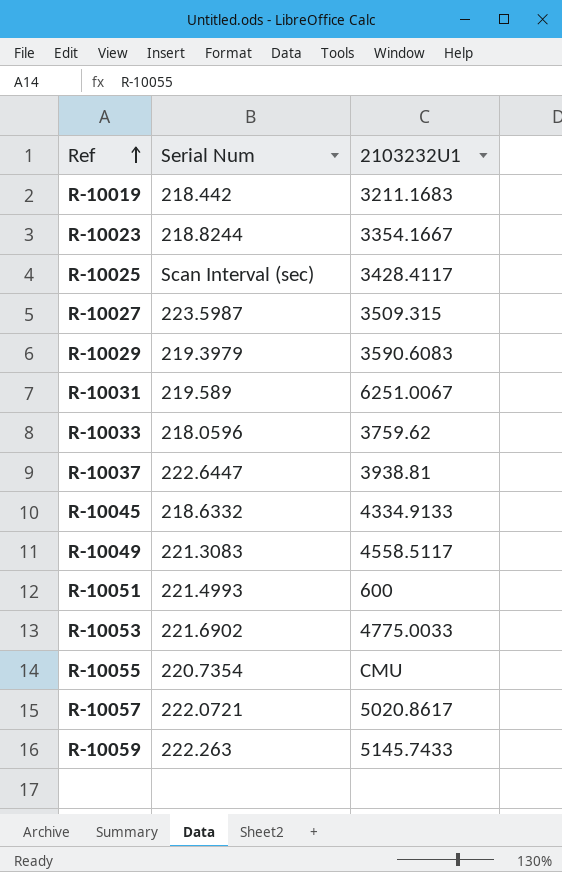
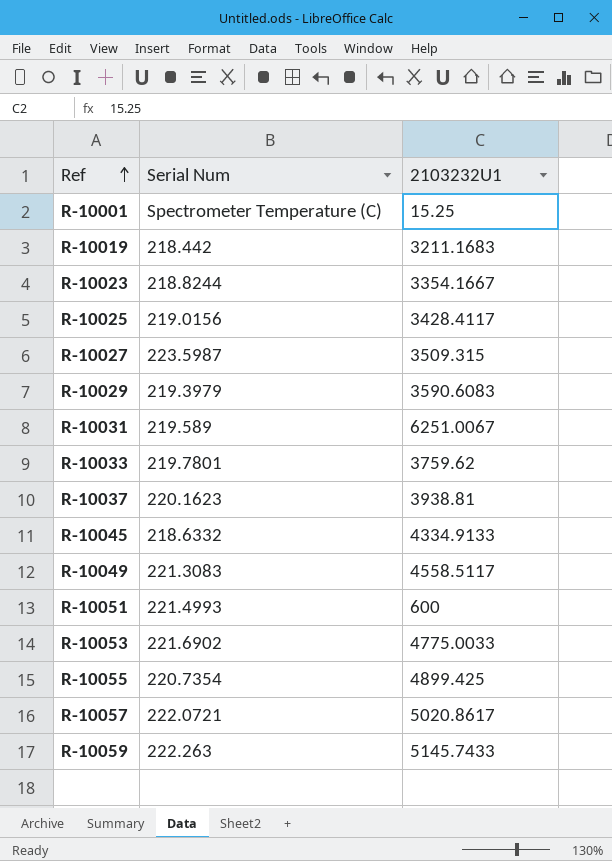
row R-10001: none -> Spectrometer Temperature (C) | 15.25
R-10025 | Serial Num: Scan Interval (sec) -> 219.0156
R-10033 | Serial Num: 218.0596 -> 219.7801
R-10037 | Serial Num: 222.6447 -> 220.1623
R-10055 | 2103232U1: CMU -> 4899.425

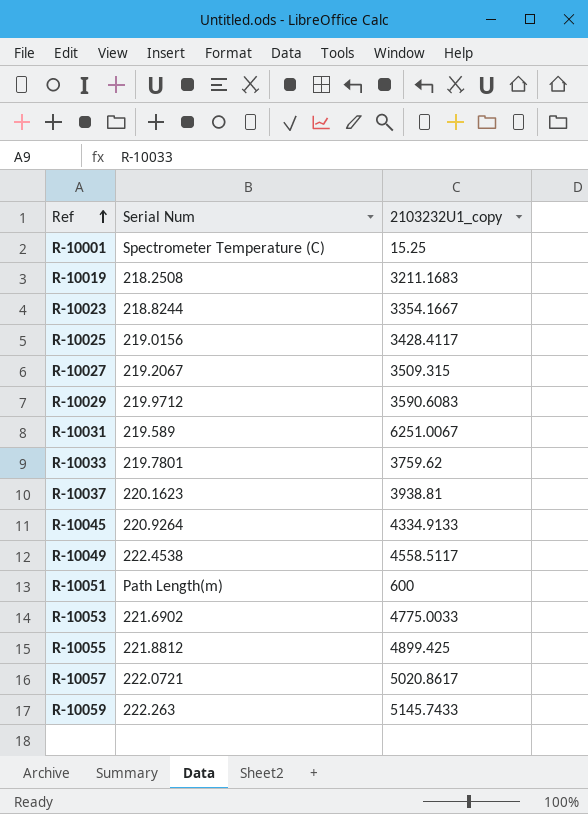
column name: 2103232U1 -> 2103232U1_copy
R-10019 | Serial Num: 218.442 -> 218.2508
R-10027 | Serial Num: 223.5987 -> 219.2067
R-10029 | Serial Num: 219.3979 -> 219.9712
R-10045 | Serial Num: 218.6332 -> 220.9264
R-10049 | Serial Num: 221.3083 -> 222.4538
R-10051 | Serial Num: 221.4993 -> Path Length(m)
R-10055 | Serial Num: 220.7354 -> 221.8812

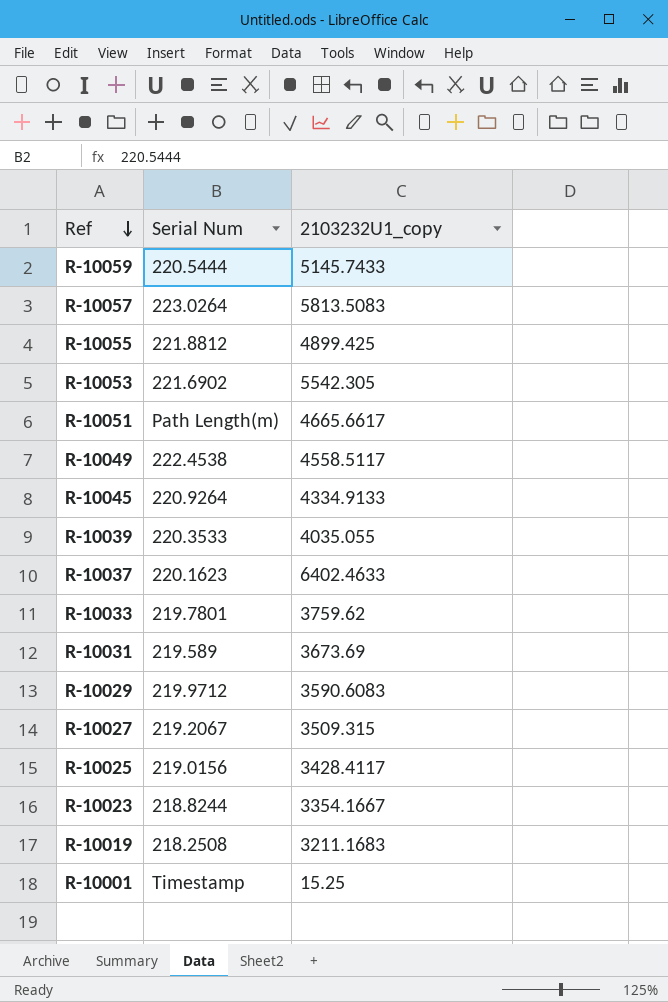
row order: Ref ascending -> Ref descending
R-10059 | Serial Num: 222.263 -> 220.5444
R-10057 | Serial Num: 222.0721 -> 223.0264
R-10057 | 2103232U1_copy: 5020.8617 -> 5813.5083
R-10053 | 2103232U1_copy: 4775.0033 -> 5542.305
R-10051 | 2103232U1_copy: 600 -> 4665.6617
row R-10039: none -> 220.3533 | 4035.055
R-10037 | 2103232U1_copy: 3938.81 -> 6402.4633
R-10031 | 2103232U1_copy: 6251.0067 -> 3673.69
R-10001 | Serial Num: Spectrometer Temperature (C) -> Timestamp

